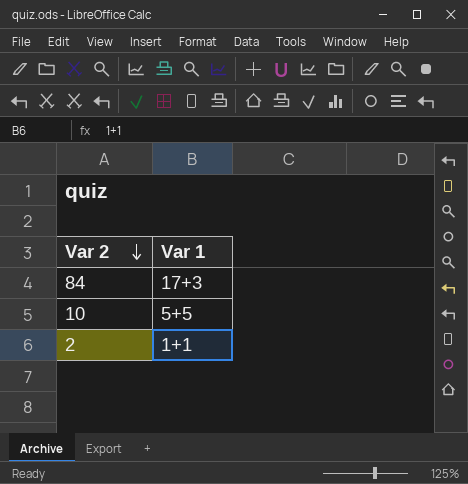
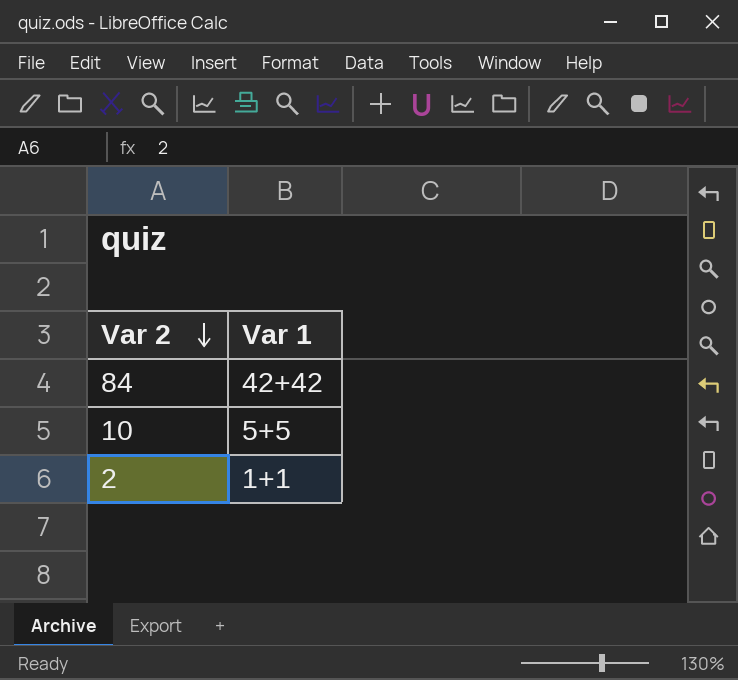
84 | Var 1: 17+3 -> 42+42

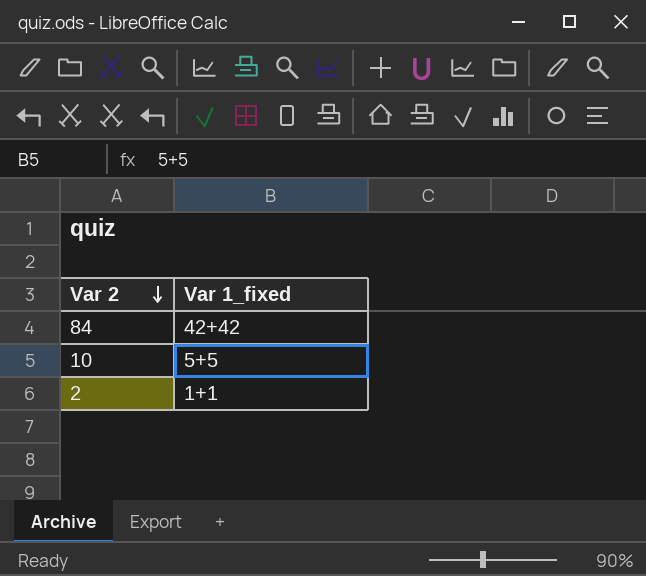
column name: Var 1 -> Var 1_fixed

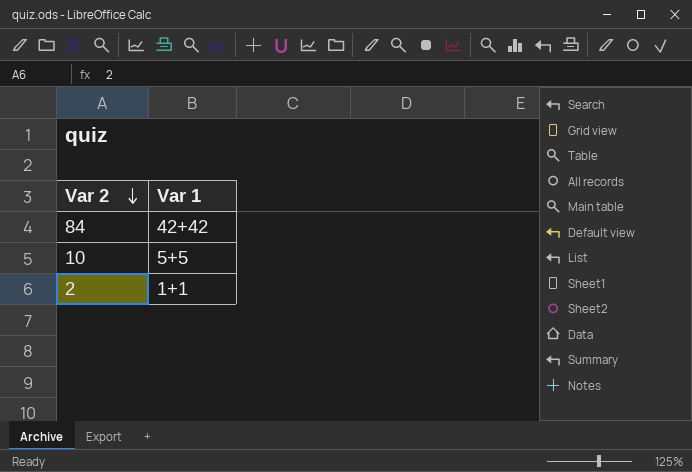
column name: Var 1_fixed -> Var 1

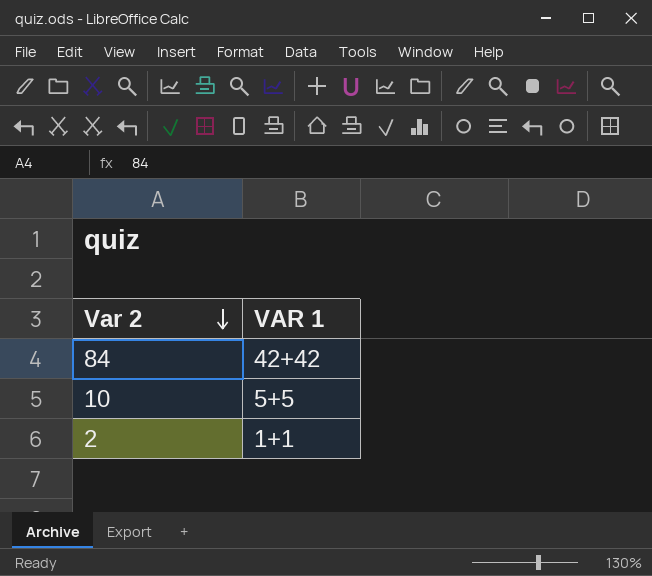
column name: Var 1 -> VAR 1

